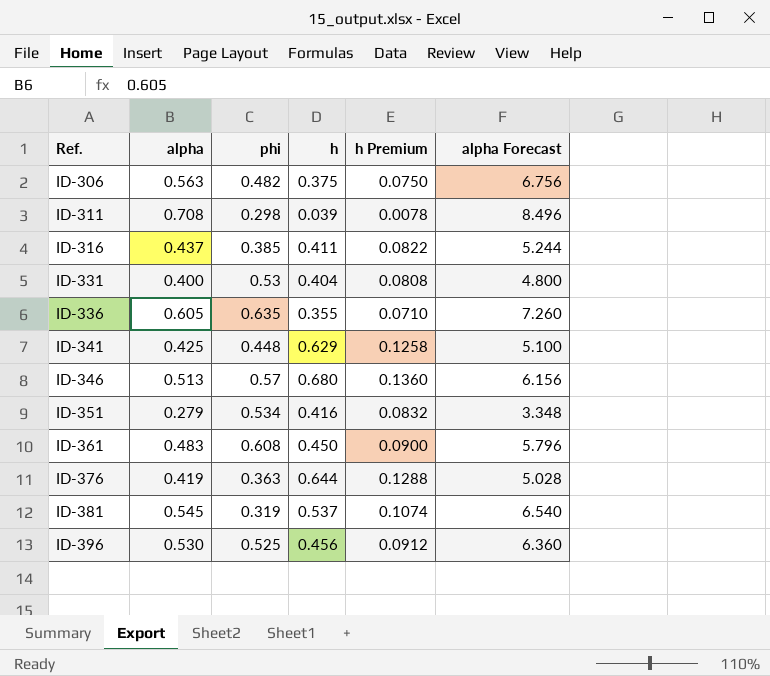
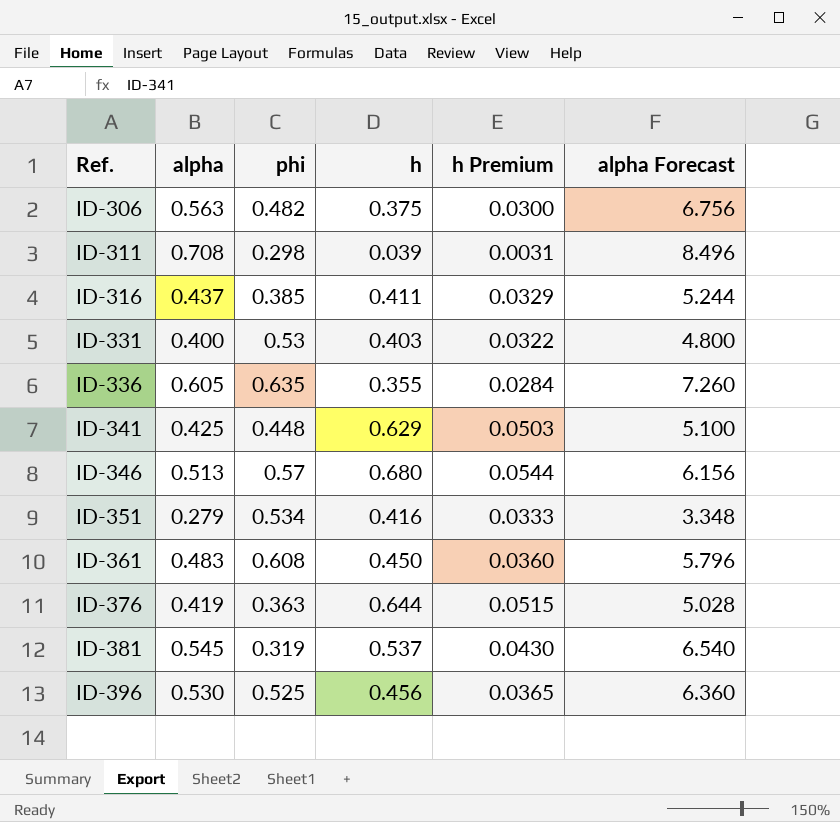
column h Premium | formula: [h] * 0.2 -> [h] * 0.08
ID-331 | h: 0.404 -> 0.403

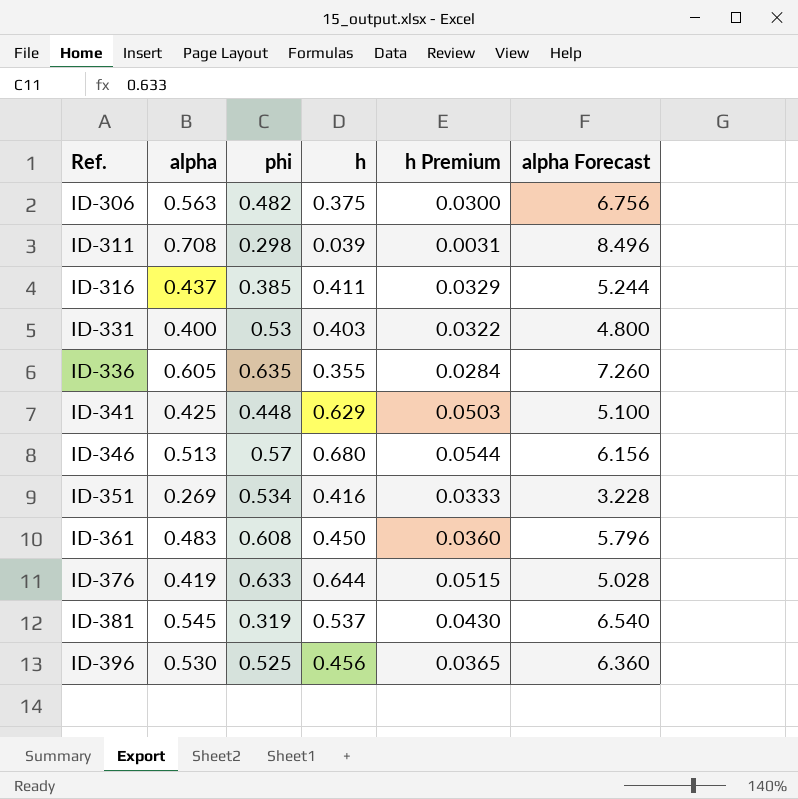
ID-351 | alpha: 0.279 -> 0.269
ID-351 | alpha Forecast: 3.348 -> 3.228
ID-376 | phi: 0.363 -> 0.633

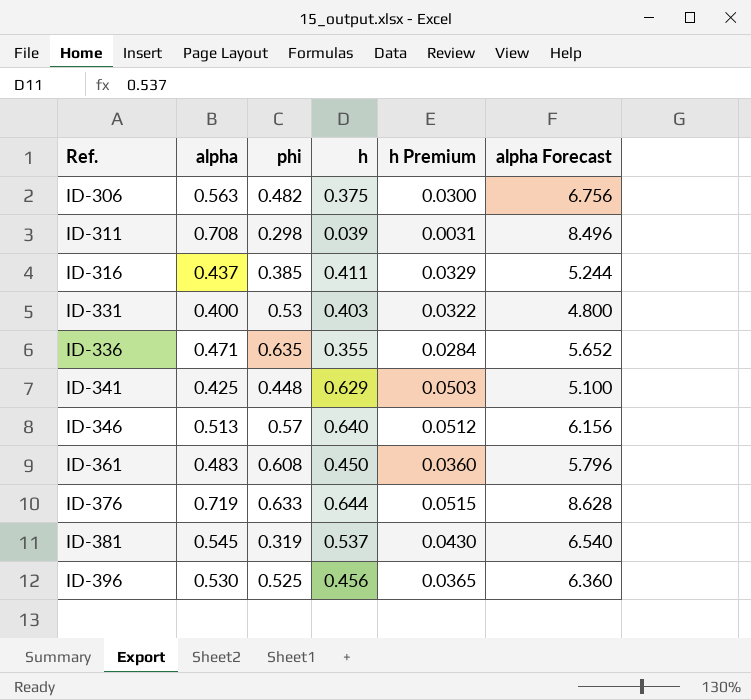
row ID-351: 0.269 | 0.534 | 0.416 | 0.0333 | 3.228 -> none
ID-336 | alpha: 0.605 -> 0.471
ID-336 | alpha Forecast: 7.260 -> 5.652
ID-346 | h: 0.680 -> 0.640
ID-346 | h Premium: 0.0544 -> 0.0512
ID-376 | alpha: 0.419 -> 0.719
ID-376 | alpha Forecast: 5.028 -> 8.628

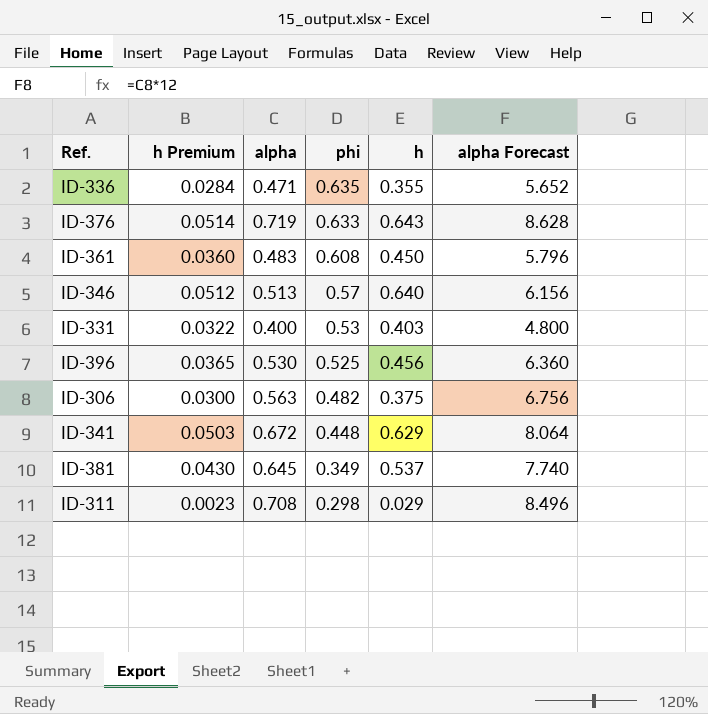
row order: Ref. ascending -> phi descending
column h Premium | position: 5 -> 2
row ID-316: 0.437 | 0.385 | 0.411 | 0.0329 | 5.244 -> none
ID-376 | h Premium: 0.0515 -> 0.0514
ID-376 | h: 0.644 -> 0.643
ID-341 | alpha: 0.425 -> 0.672
ID-341 | alpha Forecast: 5.100 -> 8.064
ID-381 | alpha: 0.545 -> 0.645
ID-381 | phi: 0.319 -> 0.349
ID-381 | alpha Forecast: 6.540 -> 7.740
ID-311 | h Premium: 0.0031 -> 0.0023
ID-311 | h: 0.039 -> 0.029

